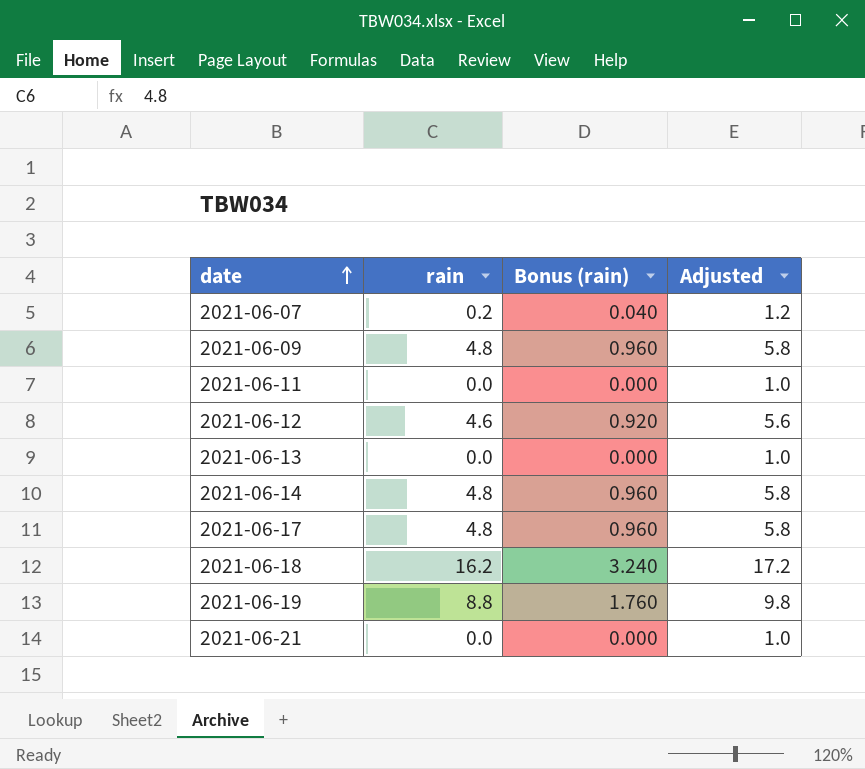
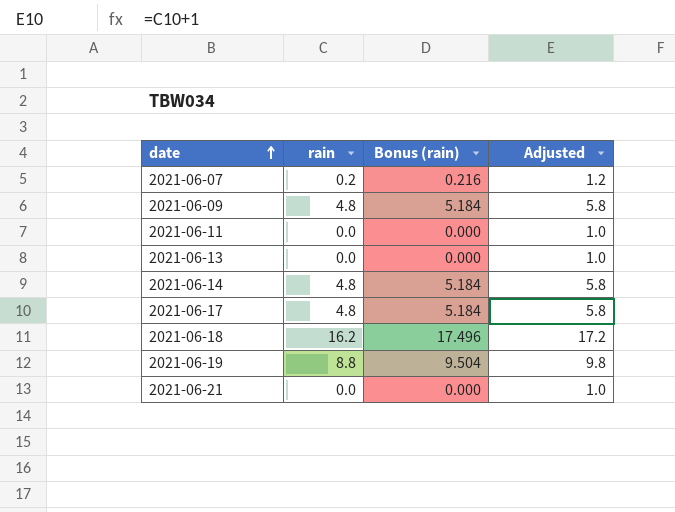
column Bonus (rain) | formula: [rain] * 0.2 -> [rain] * 1.08
row 2021-06-12: 4.6 | 0.920 | 5.6 -> none

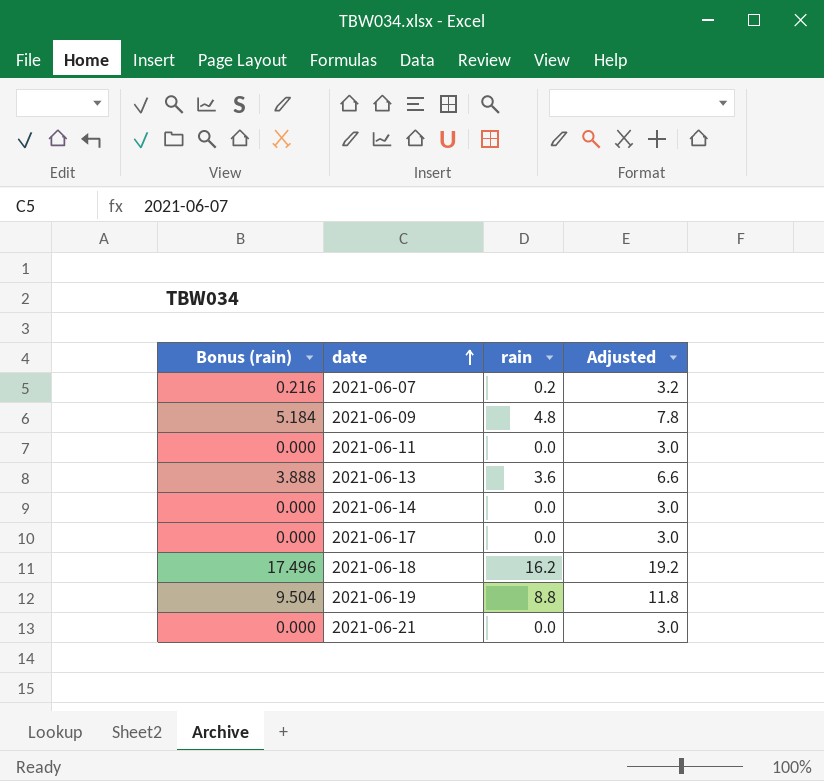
column Bonus (rain) | position: 3 -> 1
column Adjusted | formula: [rain] + 1 -> [rain] + 3
2021-06-13 | Bonus (rain): 0.000 -> 3.888
2021-06-13 | rain: 0.0 -> 3.6
2021-06-14 | Bonus (rain): 5.184 -> 0.000
2021-06-14 | rain: 4.8 -> 0.0
2021-06-17 | Bonus (rain): 5.184 -> 0.000
2021-06-17 | rain: 4.8 -> 0.0

